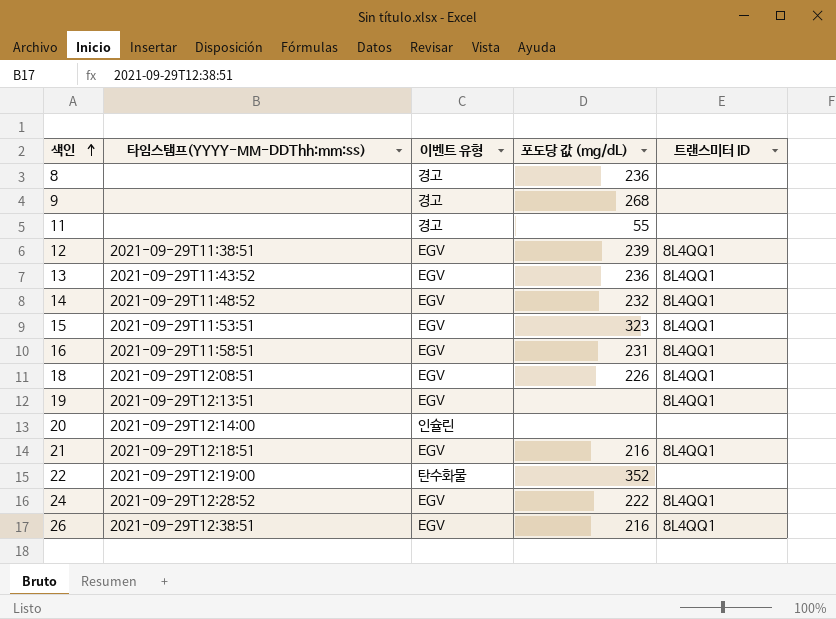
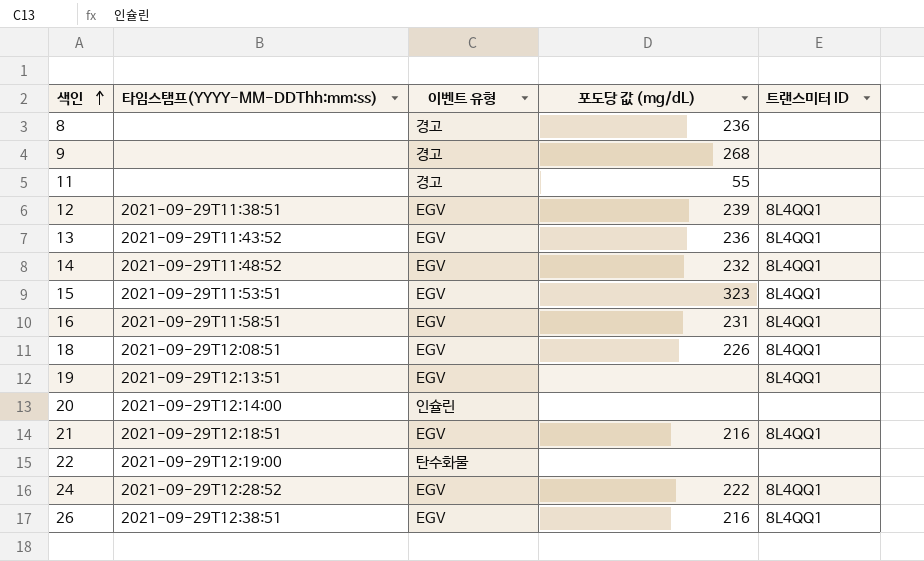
22 | 포도당 값 (mg/dL): 352 -> none

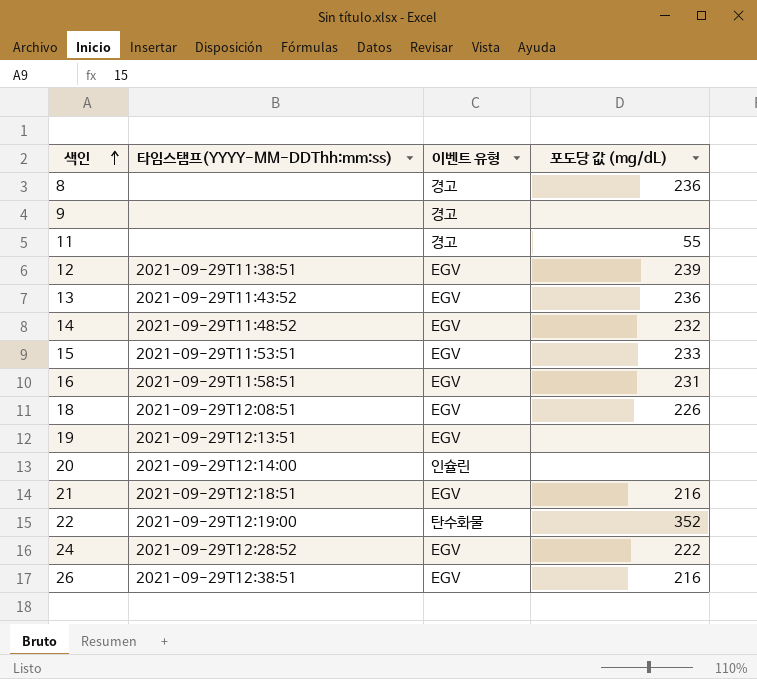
column 트랜스미터 ID | position: 5 -> none
9 | 포도당 값 (mg/dL): 268 -> none
15 | 포도당 값 (mg/dL): 323 -> 233
22 | 포도당 값 (mg/dL): none -> 352

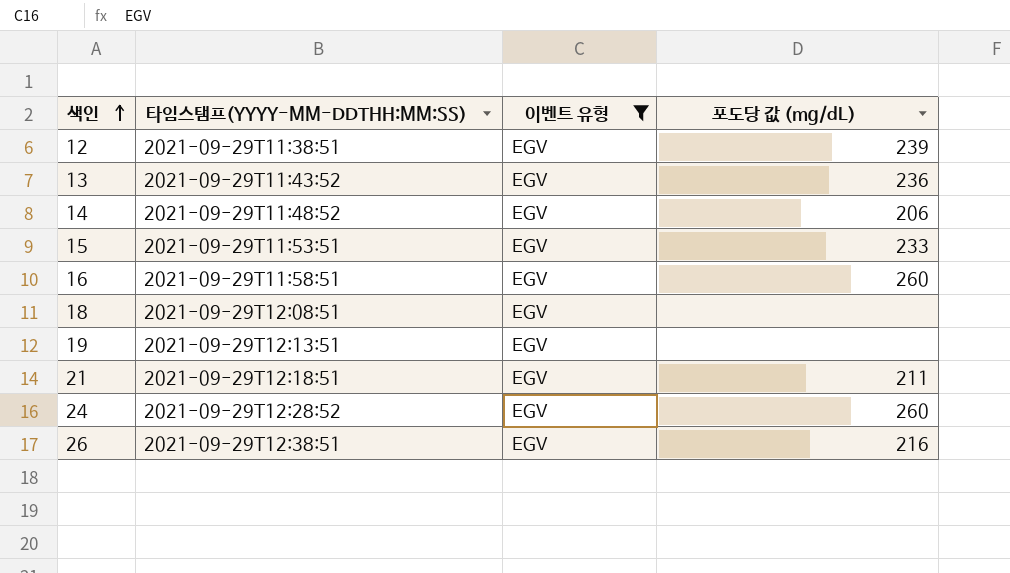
filter: none -> 이벤트 유형 = EGV
column name: 타임스탬프(YYYY-MM-DDThh:mm:ss) -> 타임스탬프(YYYY-MM-DDTHH:MM:SS)
14 | 포도당 값 (mg/dL): 232 -> 206
16 | 포도당 값 (mg/dL): 231 -> 260
18 | 포도당 값 (mg/dL): 226 -> none
21 | 포도당 값 (mg/dL): 216 -> 211
24 | 포도당 값 (mg/dL): 222 -> 260

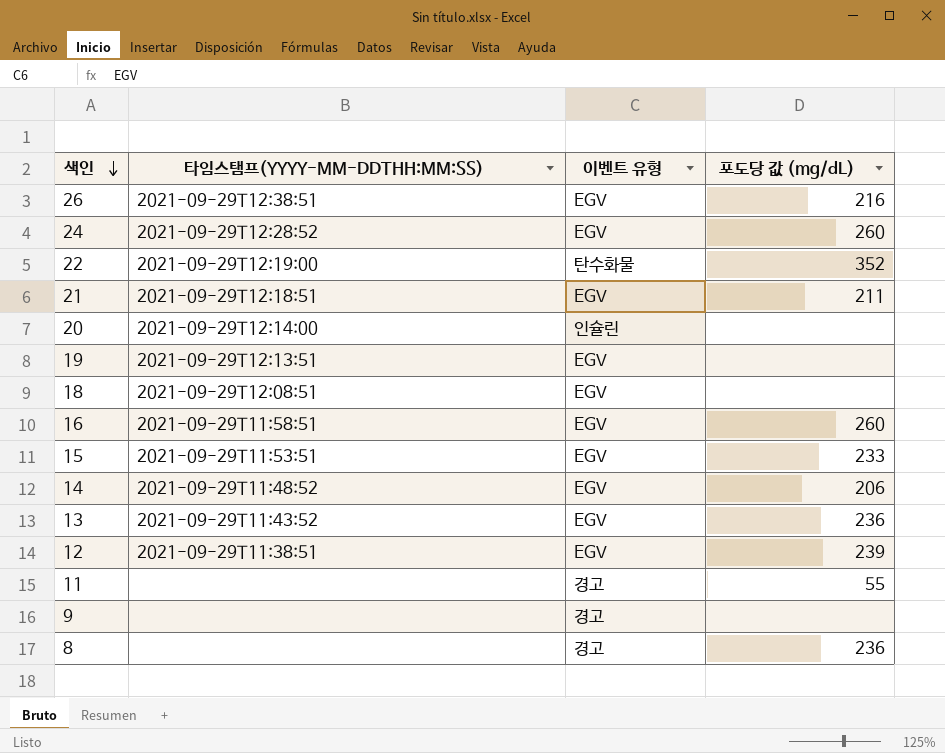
filter: 이벤트 유형 = EGV -> none
row order: 색인 ascending -> 색인 descending

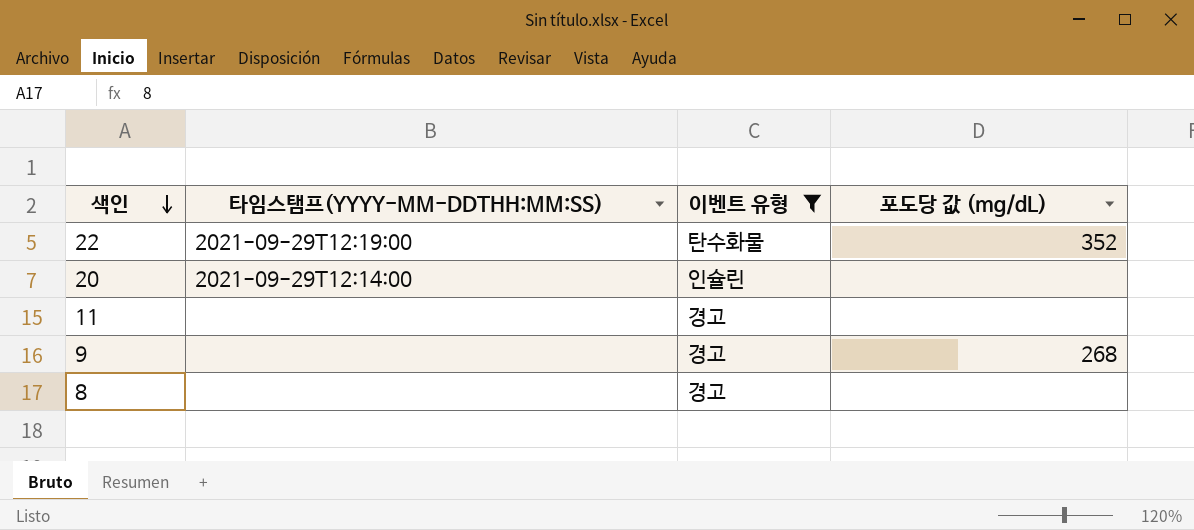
filter: none -> 이벤트 유형 != EGV
11 | 포도당 값 (mg/dL): 55 -> none
9 | 포도당 값 (mg/dL): none -> 268
8 | 포도당 값 (mg/dL): 236 -> none

